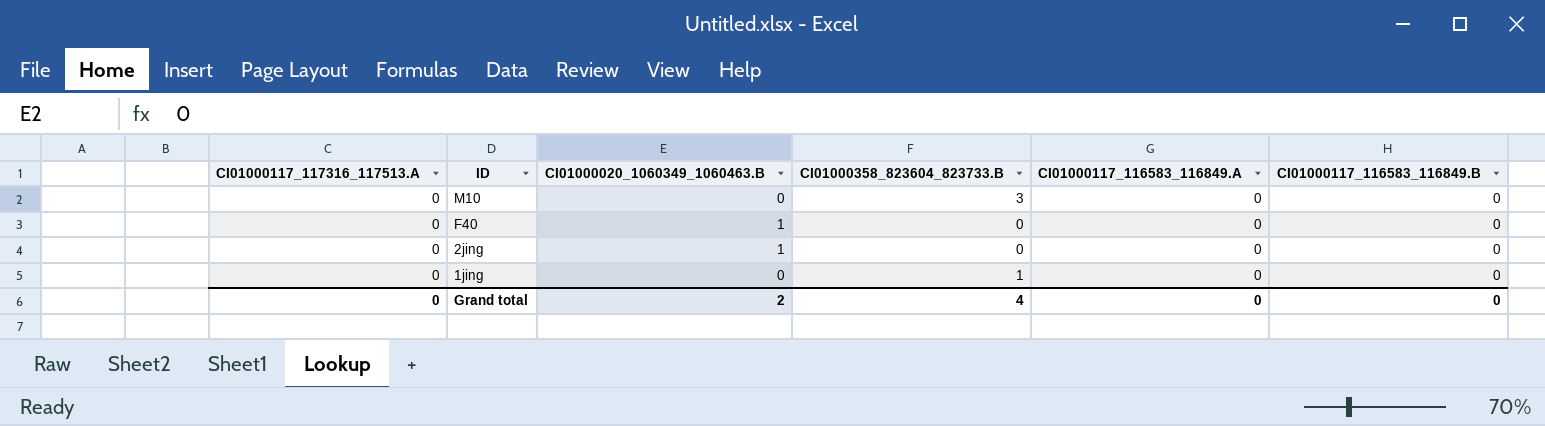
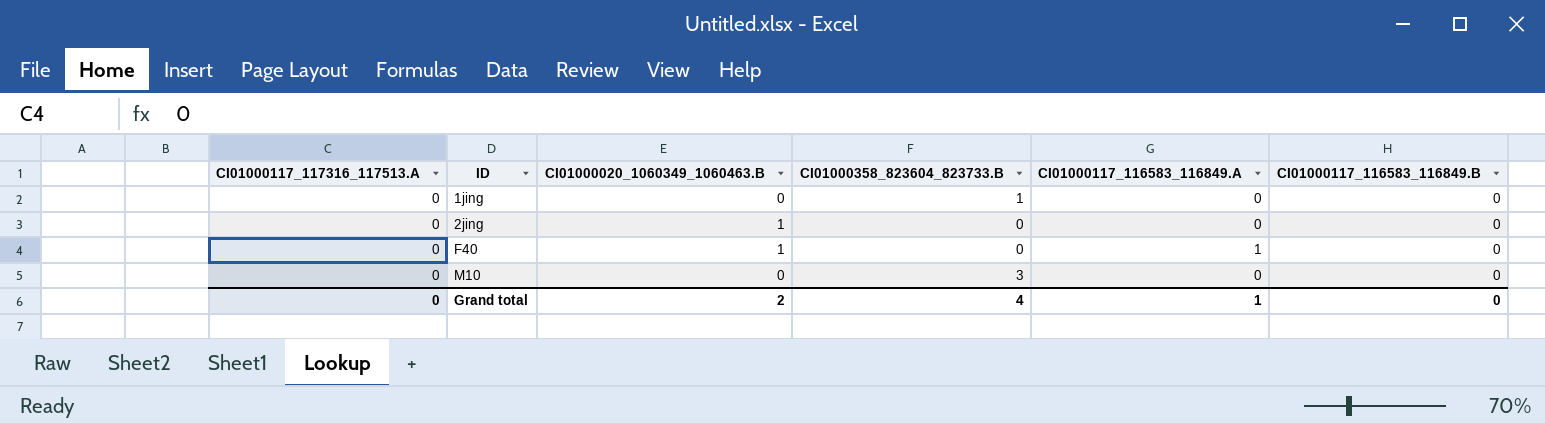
row order: ID descending -> ID ascending
F40 | CI01000117_116583_116849.A: 0 -> 1
Grand total | CI01000117_116583_116849.A: 0 -> 1

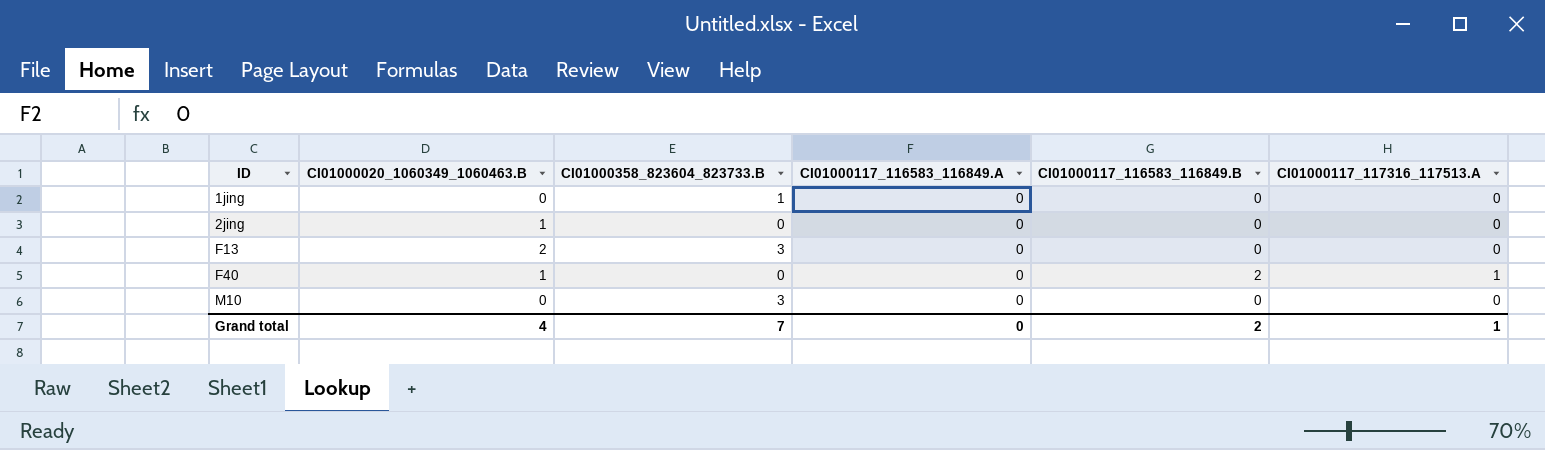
column CI01000117_117316_117513.A | position: 1 -> 6
row F13: none -> 2 | 3 | 0 | 0 | 0
F40 | CI01000117_116583_116849.A: 1 -> 0
F40 | CI01000117_116583_116849.B: 0 -> 2
F40 | CI01000117_117316_117513.A: 0 -> 1
Grand total | CI01000020_1060349_1060463.B: 2 -> 4
Grand total | CI01000358_823604_823733.B: 4 -> 7
Grand total | CI01000117_116583_116849.A: 1 -> 0
Grand total | CI01000117_116583_116849.B: 0 -> 2
Grand total | CI01000117_117316_117513.A: 0 -> 1

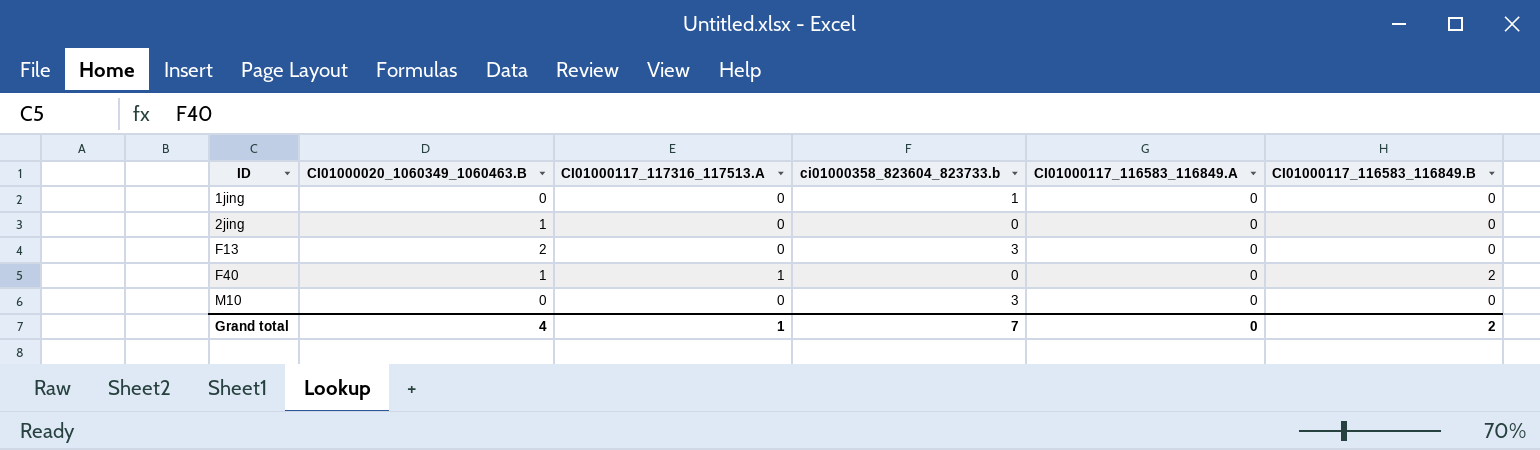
column CI01000117_117316_117513.A | position: 6 -> 3
column name: CI01000358_823604_823733.B -> ci01000358_823604_823733.b

